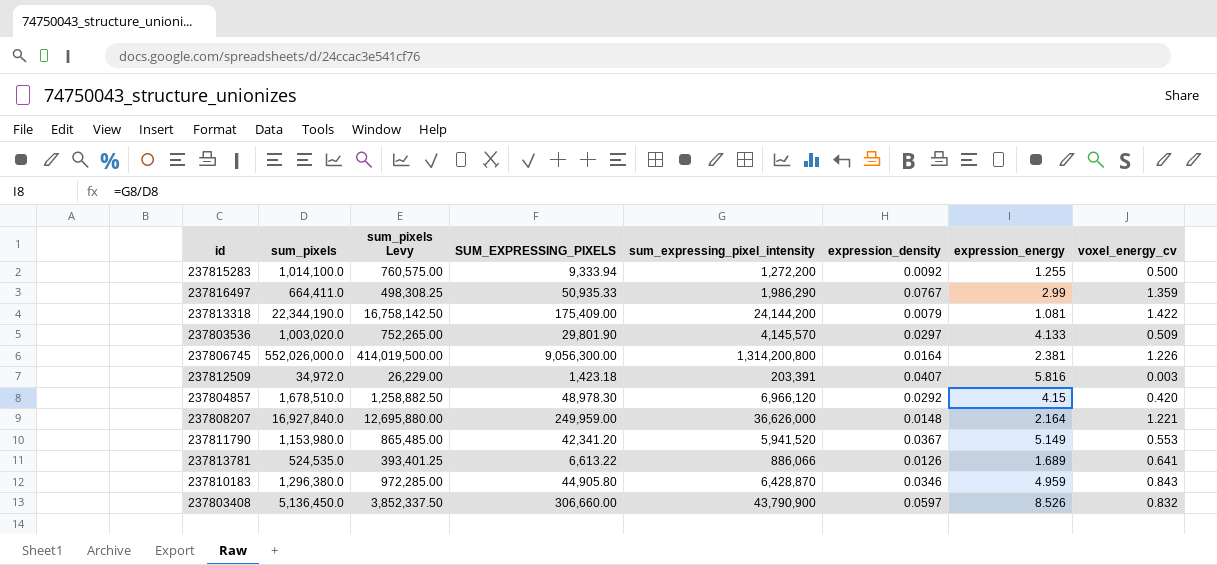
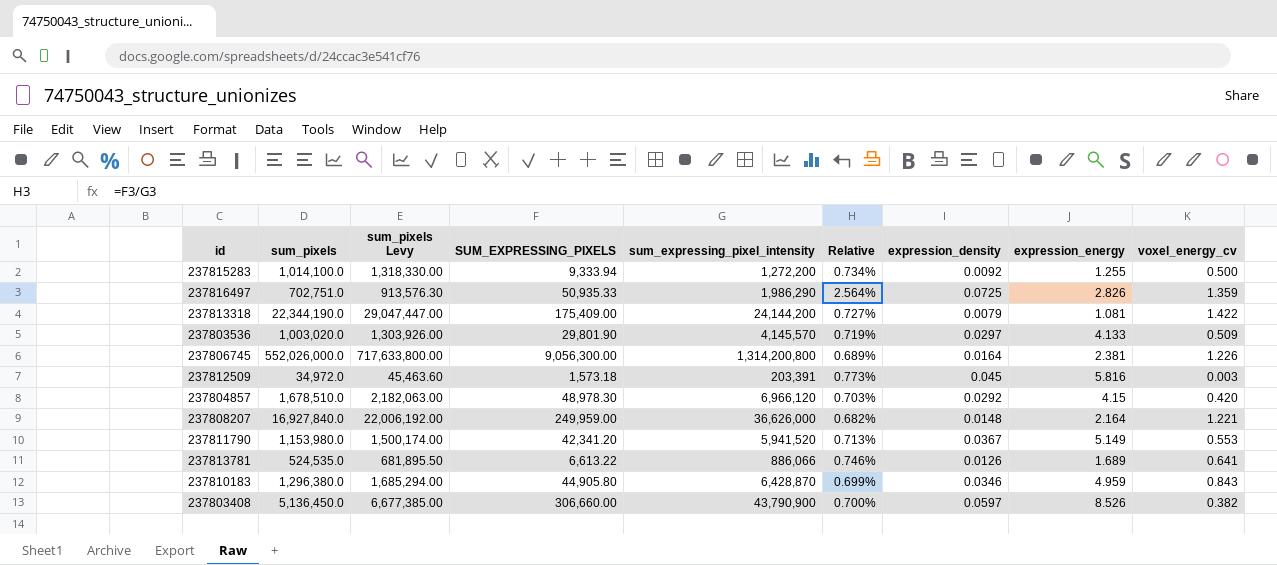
column sum_pixels Levy | formula: [sum_pixels] * 0.75 -> [sum_pixels] * 1.3
column Relative | formula: none -> [SUM_EXPRESSING_PIXELS] / [sum_expressing_pixel_intensity]
237816497 | sum_pixels: 664,411.0 -> 702,751.0
237816497 | expression_density: 0.0767 -> 0.0725
237816497 | expression_energy: 2.99 -> 2.826
237812509 | SUM_EXPRESSING_PIXELS: 1,423.18 -> 1,573.18
237812509 | expression_density: 0.0407 -> 0.045
237803408 | voxel_energy_cv: 0.832 -> 0.382

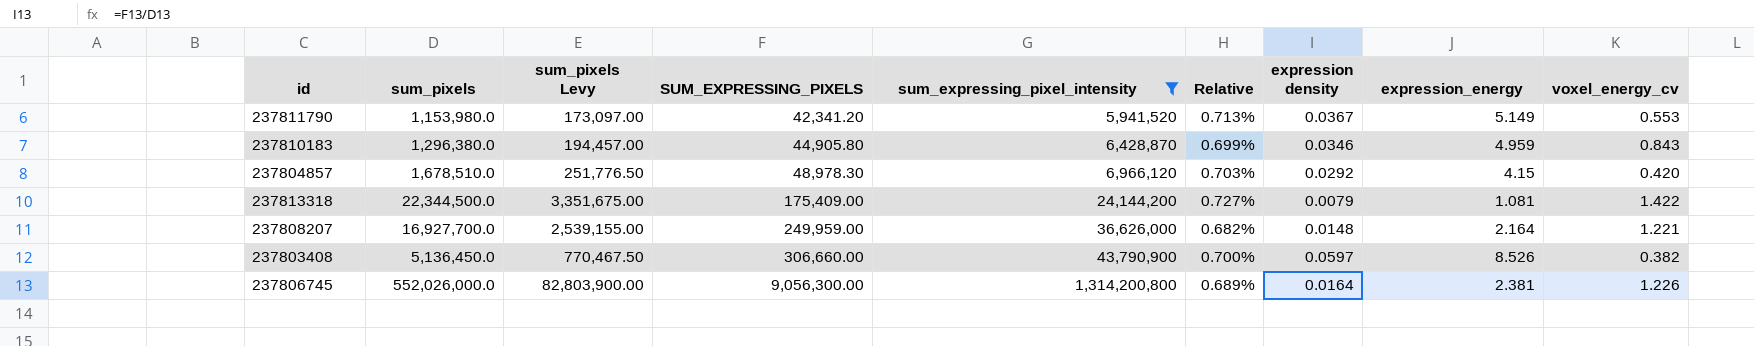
filter: none -> sum_expressing_pixel_intensity >= 5,941,520
row order: none -> SUM_EXPRESSING_PIXELS ascending
column sum_pixels Levy | formula: [sum_pixels] * 1.3 -> [sum_pixels] * 0.15
column name: expression_density -> expression density
237813318 | sum_pixels: 22,344,190.0 -> 22,344,500.0
237808207 | sum_pixels: 16,927,840.0 -> 16,927,700.0

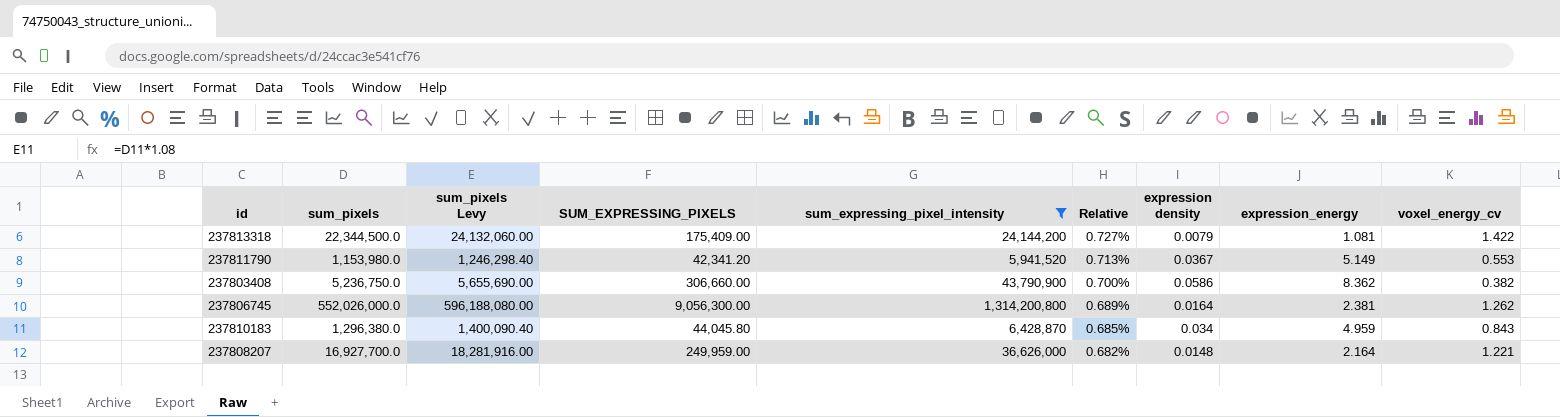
row order: SUM_EXPRESSING_PIXELS ascending -> Relative descending
column sum_pixels Levy | formula: [sum_pixels] * 0.15 -> [sum_pixels] * 1.08
row 237804857: 1,678,510.0 | 251,776.50 | 48,978.30 | 6,966,120 | 0.703% | 0.0292 | 4.15 | 0.420 -> none
237803408 | sum_pixels: 5,136,450.0 -> 5,236,750.0
237803408 | expression density: 0.0597 -> 0.0586
237803408 | expression_energy: 8.526 -> 8.362
237806745 | voxel_energy_cv: 1.226 -> 1.262
237810183 | SUM_EXPRESSING_PIXELS: 44,905.80 -> 44,045.80
237810183 | Relative: 0.699% -> 0.685%
237810183 | expression density: 0.0346 -> 0.034

